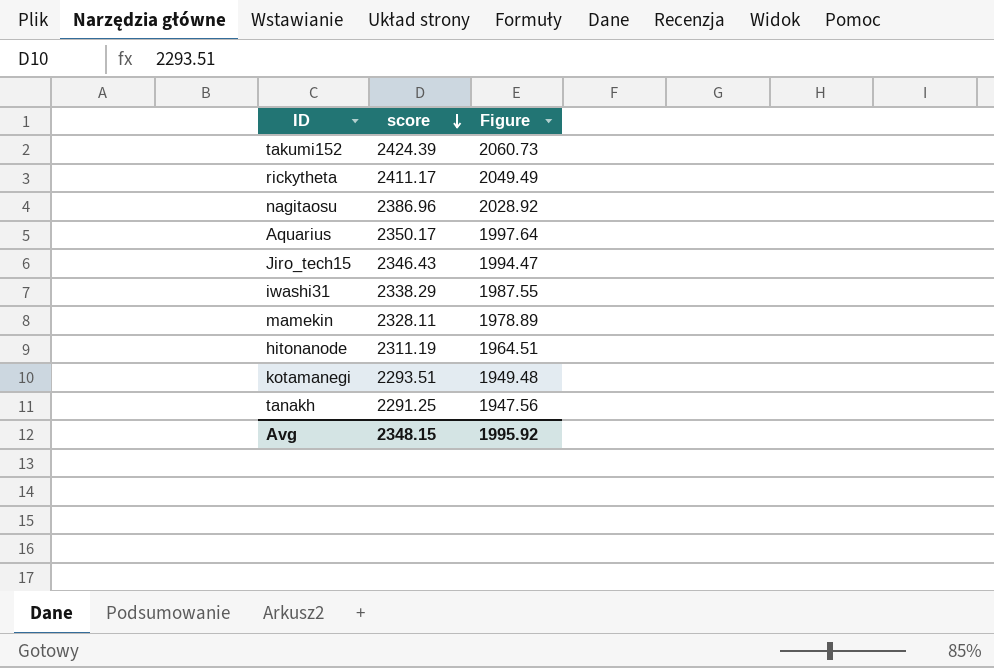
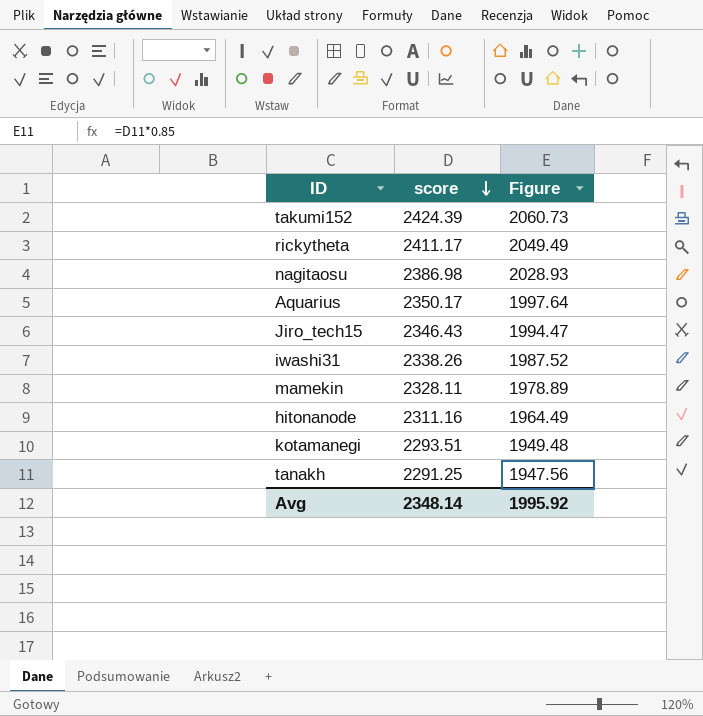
nagitaosu | score: 2386.96 -> 2386.98
nagitaosu | Figure: 2028.92 -> 2028.93
iwashi31 | score: 2338.29 -> 2338.26
iwashi31 | Figure: 1987.55 -> 1987.52
hitonanode | score: 2311.19 -> 2311.16
hitonanode | Figure: 1964.51 -> 1964.49
Avg | score: 2348.15 -> 2348.14

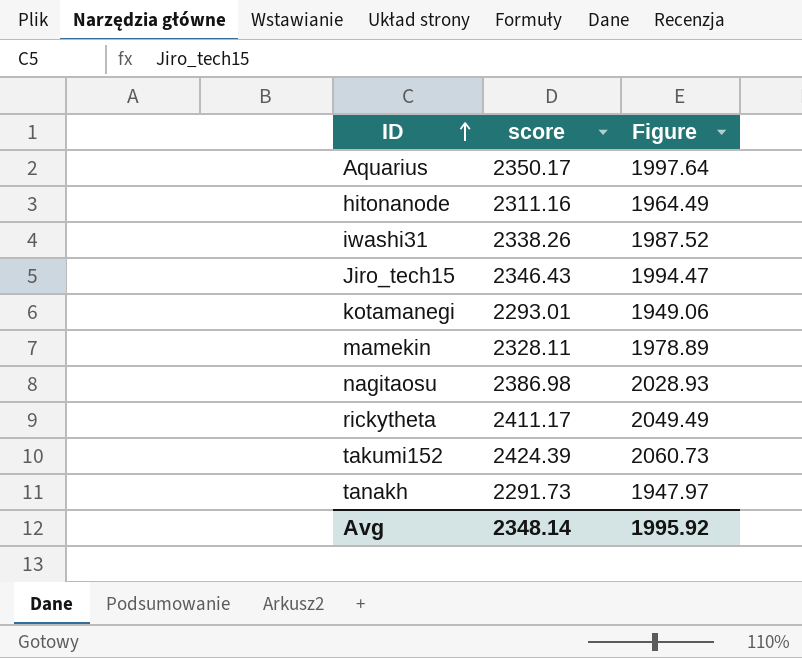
row order: score descending -> ID ascending
kotamanegi | score: 2293.51 -> 2293.01
kotamanegi | Figure: 1949.48 -> 1949.06
tanakh | score: 2291.25 -> 2291.73
tanakh | Figure: 1947.56 -> 1947.97

